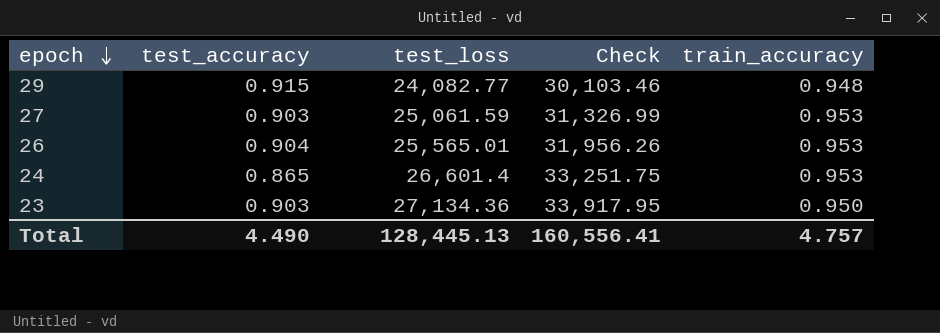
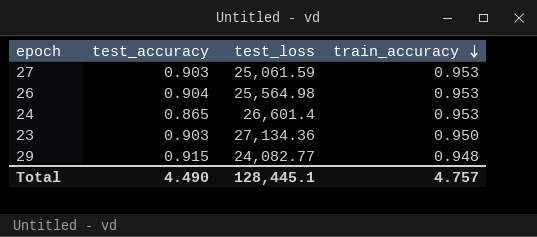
row order: epoch descending -> train_accuracy descending
column Check | formula: [test_loss] * 1.25 -> none
26 | test_loss: 25,565.01 -> 25,564.98
Total | test_loss: 128,445.13 -> 128,445.1

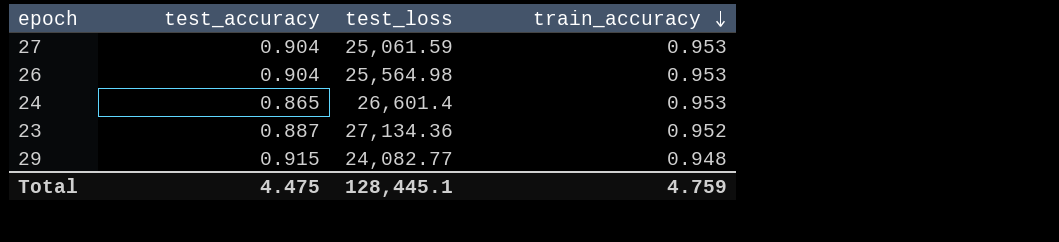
27 | test_accuracy: 0.903 -> 0.904
23 | test_accuracy: 0.903 -> 0.887
23 | train_accuracy: 0.950 -> 0.952
Total | test_accuracy: 4.490 -> 4.475
Total | train_accuracy: 4.757 -> 4.759

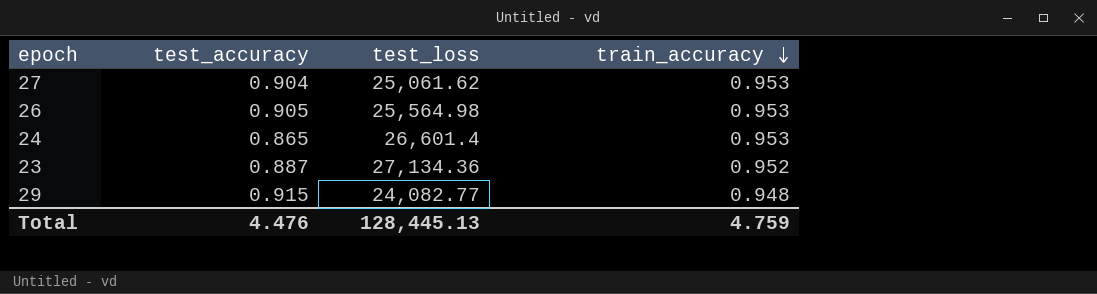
27 | test_loss: 25,061.59 -> 25,061.62
26 | test_accuracy: 0.904 -> 0.905
Total | test_accuracy: 4.475 -> 4.476
Total | test_loss: 128,445.1 -> 128,445.13

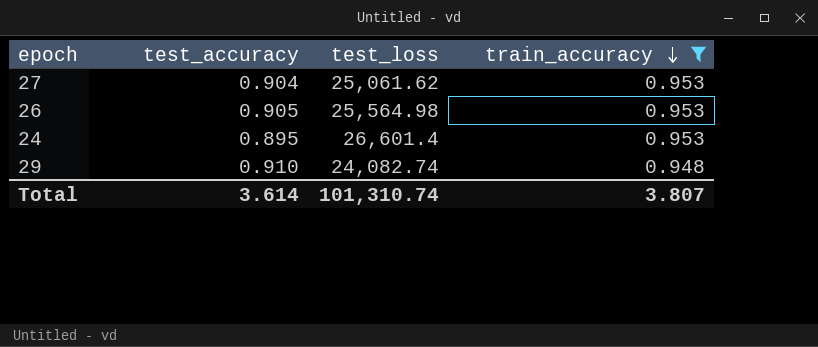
filter: none -> train_accuracy != 0.952
24 | test_accuracy: 0.865 -> 0.895
29 | test_accuracy: 0.915 -> 0.910
29 | test_loss: 24,082.77 -> 24,082.74
Total | test_accuracy: 4.476 -> 3.614
Total | test_loss: 128,445.13 -> 101,310.74
Total | train_accuracy: 4.759 -> 3.807

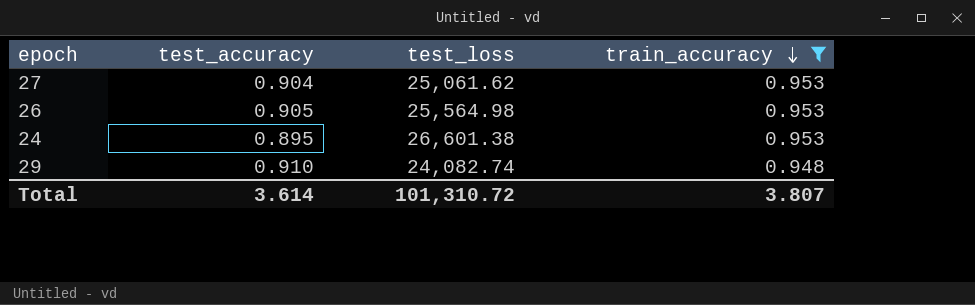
24 | test_loss: 26,601.4 -> 26,601.38
Total | test_loss: 101,310.74 -> 101,310.72

